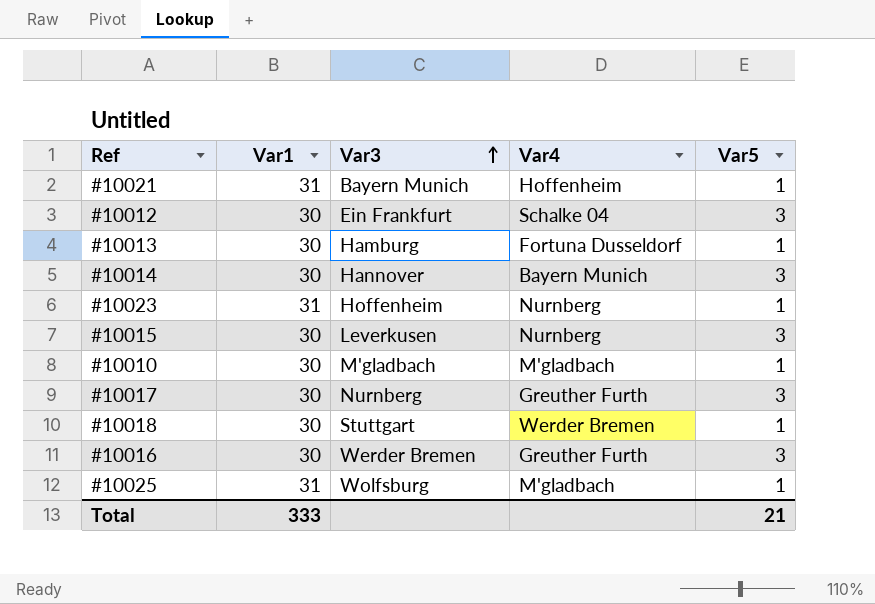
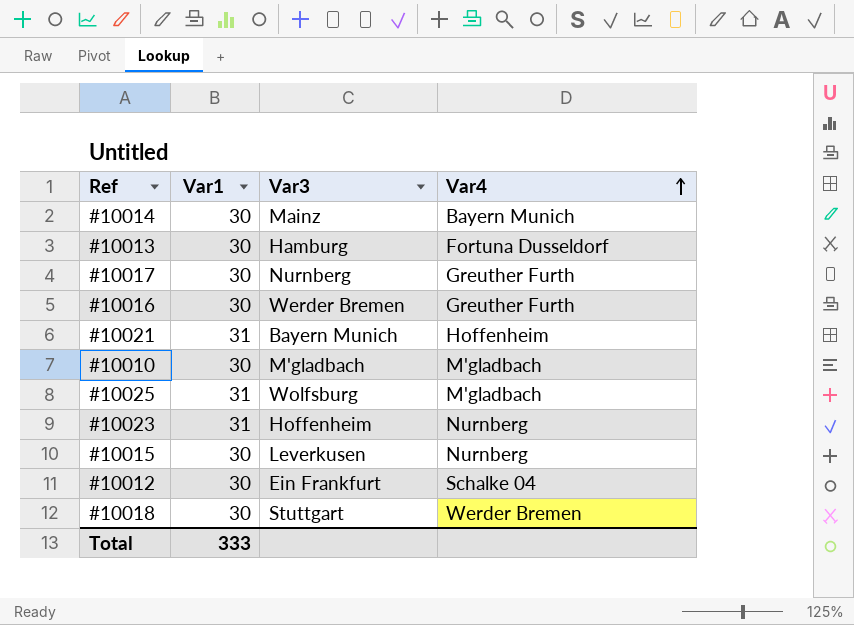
row order: Var3 ascending -> Var4 ascending
column Var5 | position: 5 -> none
#10014 | Var3: Hannover -> Mainz

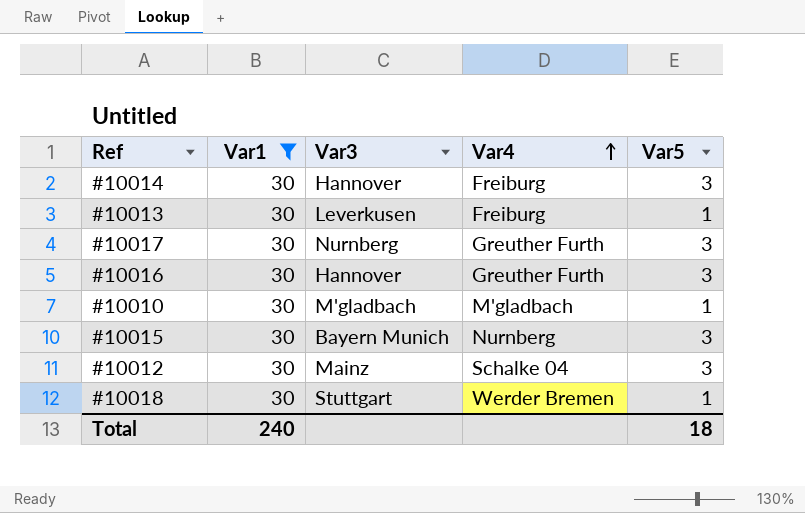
filter: none -> Var1 = 30
column Var5 | position: none -> 5
#10014 | Var3: Mainz -> Hannover
#10014 | Var4: Bayern Munich -> Freiburg
#10013 | Var3: Hamburg -> Leverkusen
#10013 | Var4: Fortuna Dusseldorf -> Freiburg
#10016 | Var3: Werder Bremen -> Hannover
#10015 | Var3: Leverkusen -> Bayern Munich
#10012 | Var3: Ein Frankfurt -> Mainz
Total | Var1: 333 -> 240

